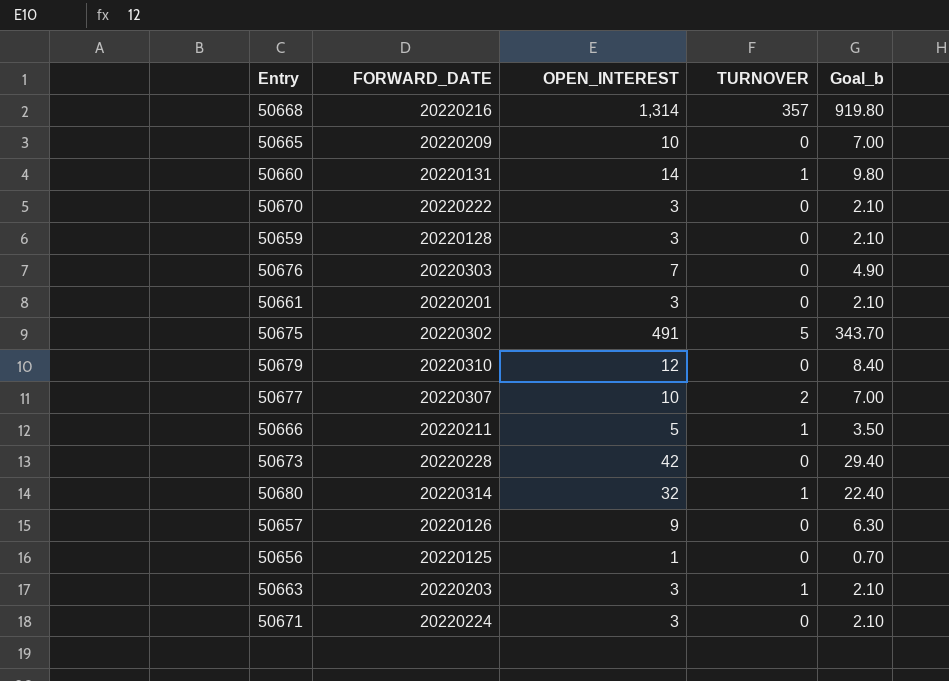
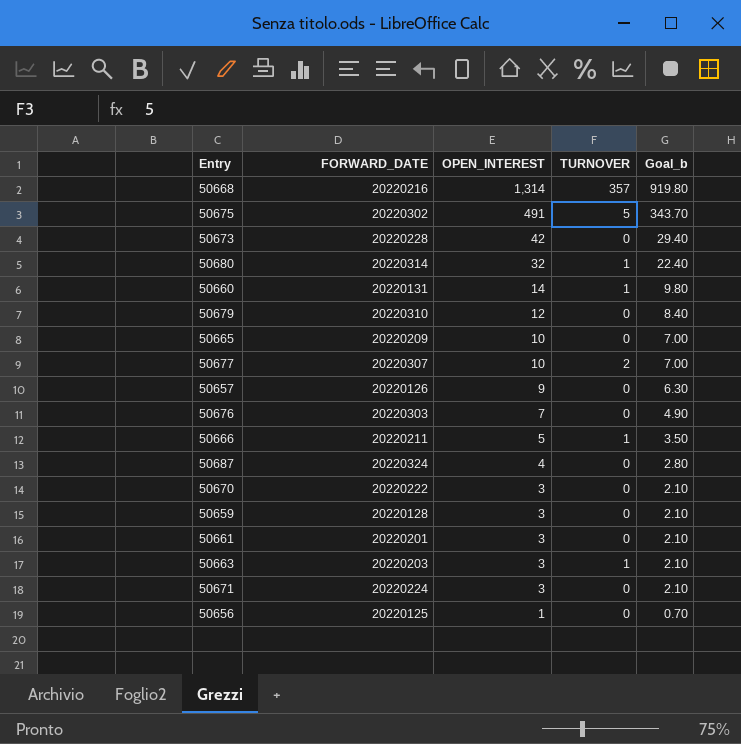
row order: none -> OPEN_INTEREST descending
row 50687: none -> 20220324 | 4 | 0 | 2.80

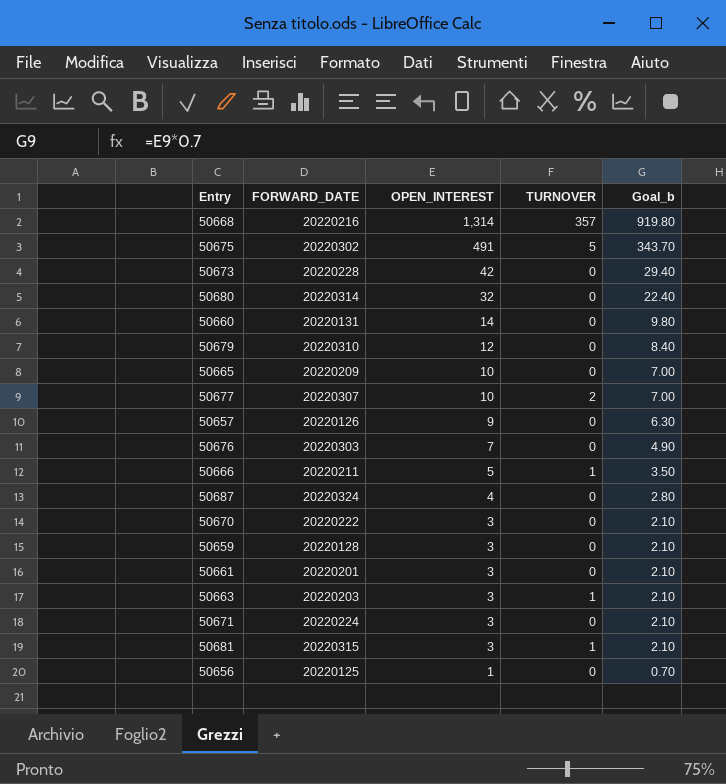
50680 | TURNOVER: 1 -> 0
50660 | TURNOVER: 1 -> 0
row 50681: none -> 20220315 | 3 | 1 | 2.10

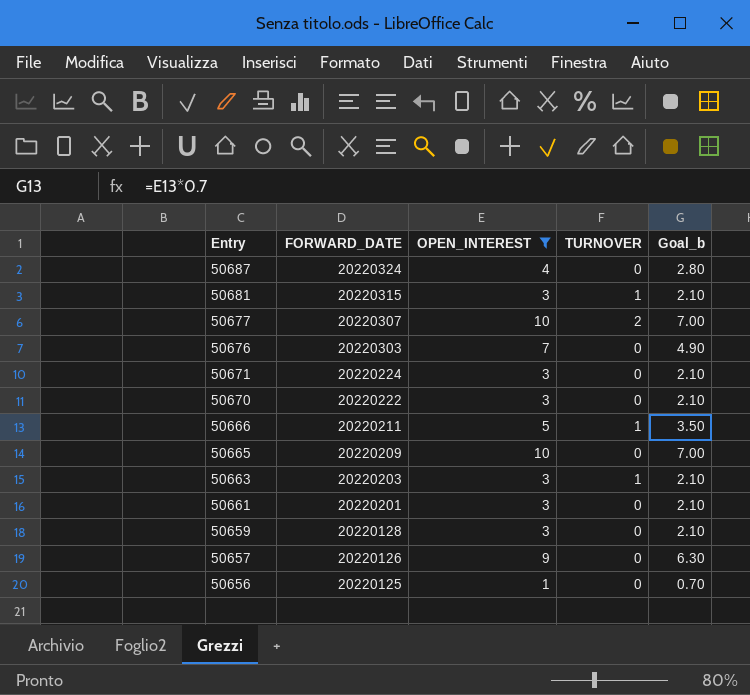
filter: none -> OPEN_INTEREST <= 10
row order: OPEN_INTEREST descending -> Entry descending

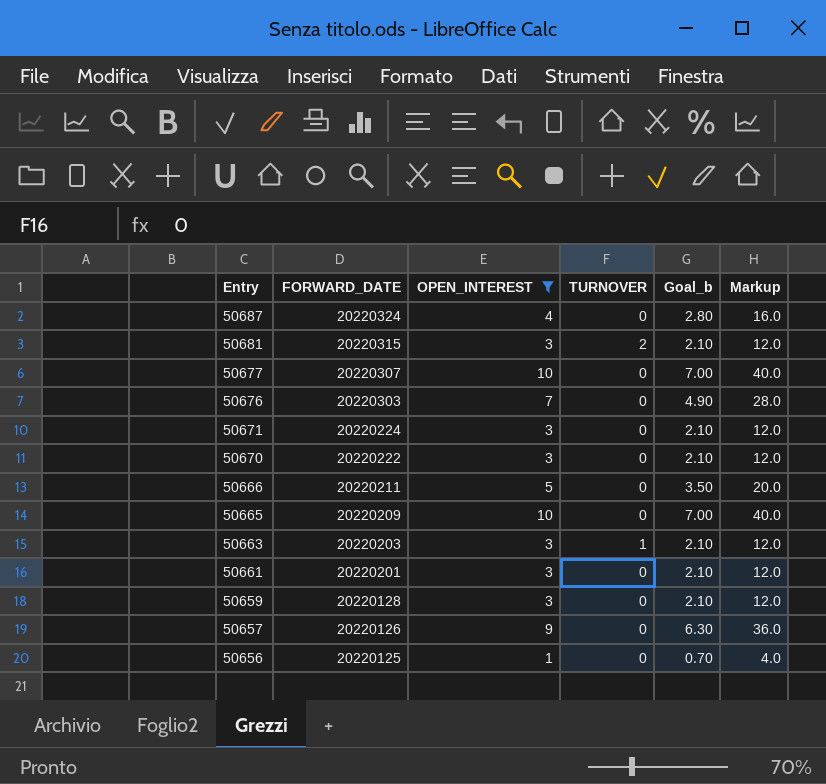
column Markup | formula: none -> [OPEN_INTEREST] * 4
50681 | TURNOVER: 1 -> 2
50677 | TURNOVER: 2 -> 0
50666 | TURNOVER: 1 -> 0

